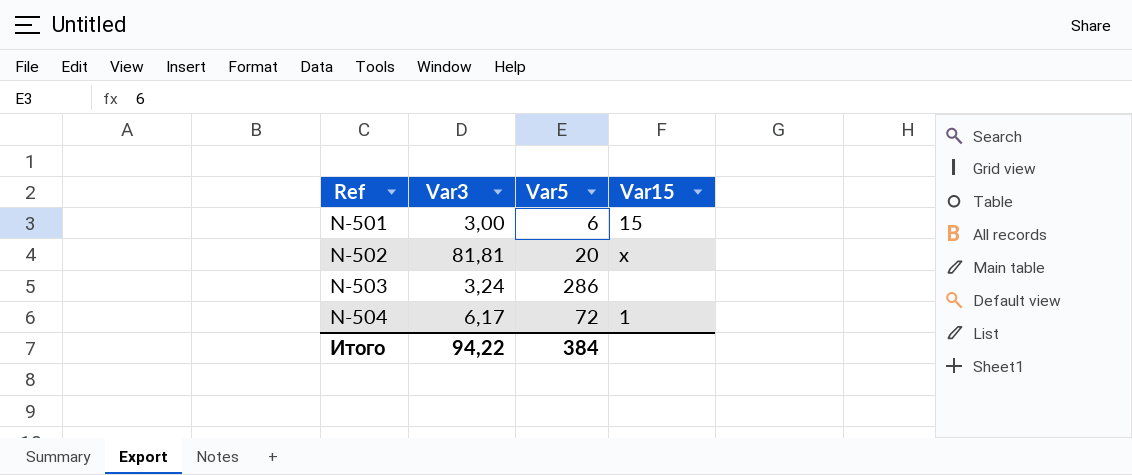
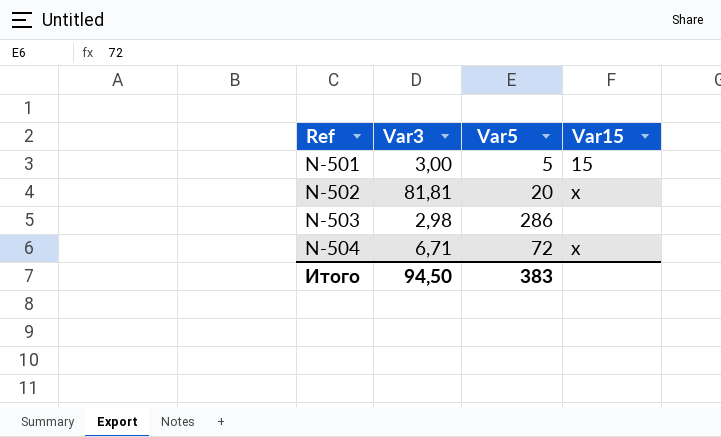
N-501 | Var5: 6 -> 5
N-503 | Var3: 3,24 -> 2,98
N-504 | Var3: 6,17 -> 6,71
N-504 | Var15: 1 -> х
Итого | Var3: 94,22 -> 94,50
Итого | Var5: 384 -> 383

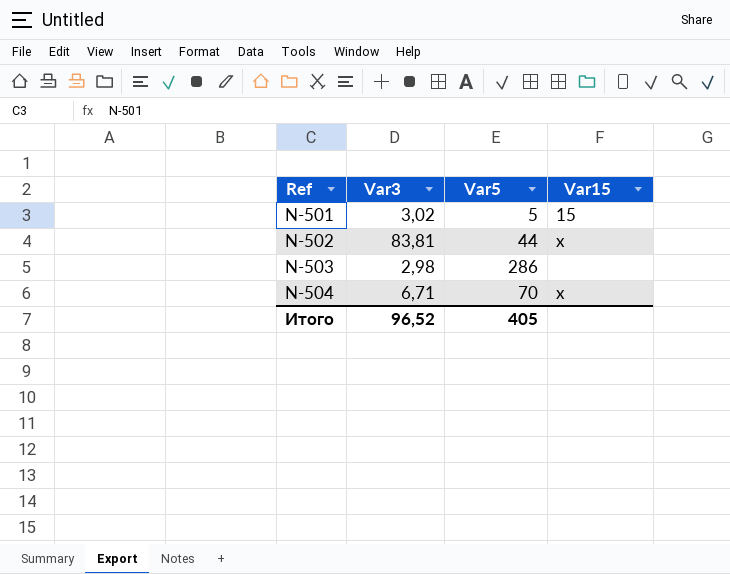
N-501 | Var3: 3,00 -> 3,02
N-502 | Var3: 81,81 -> 83,81
N-502 | Var5: 20 -> 44
N-504 | Var5: 72 -> 70
Итого | Var3: 94,50 -> 96,52
Итого | Var5: 383 -> 405

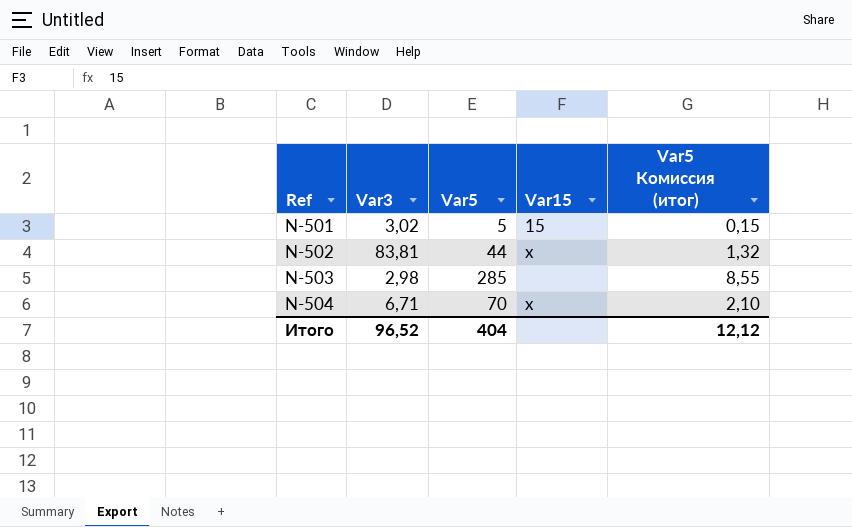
column Var5 Комиссия (итог) | formula: none -> [Var5] * 0,03
N-503 | Var5: 286 -> 285
Итого | Var5: 405 -> 404

